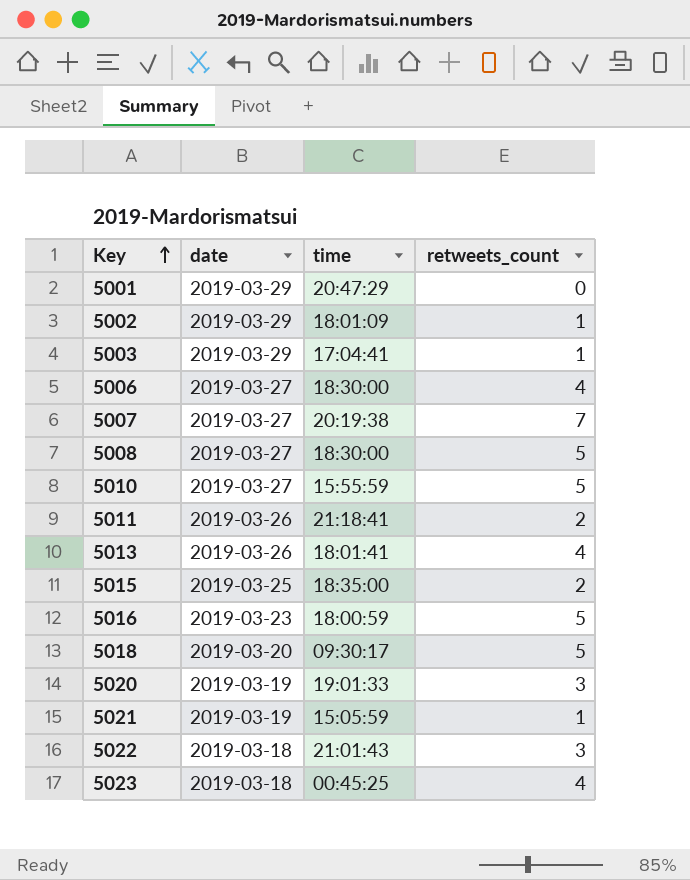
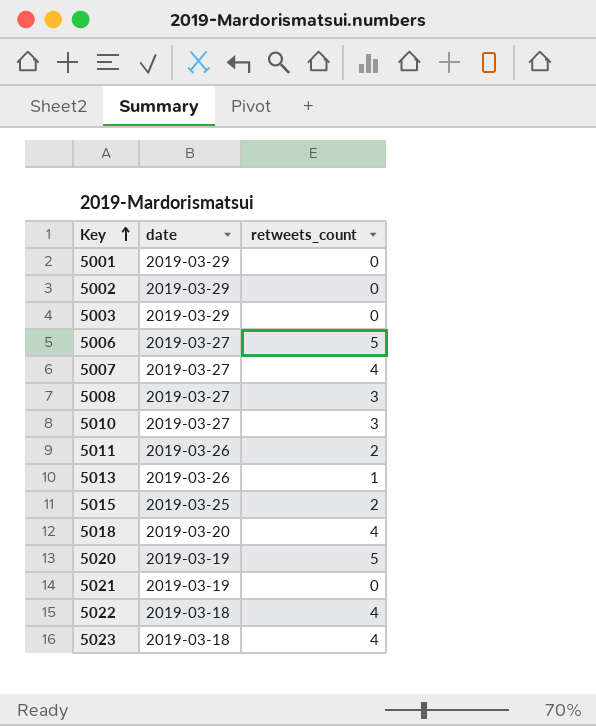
column time | position: 3 -> none
row 5016: 2019-03-23 | 18:00:59 | 5 -> none
5002 | retweets_count: 1 -> 0
5003 | retweets_count: 1 -> 0
5006 | retweets_count: 4 -> 5
5007 | retweets_count: 7 -> 4
5008 | retweets_count: 5 -> 3
5010 | retweets_count: 5 -> 3
5013 | retweets_count: 4 -> 1
5018 | retweets_count: 5 -> 4
5020 | retweets_count: 3 -> 5
5021 | retweets_count: 1 -> 0
5022 | retweets_count: 3 -> 4

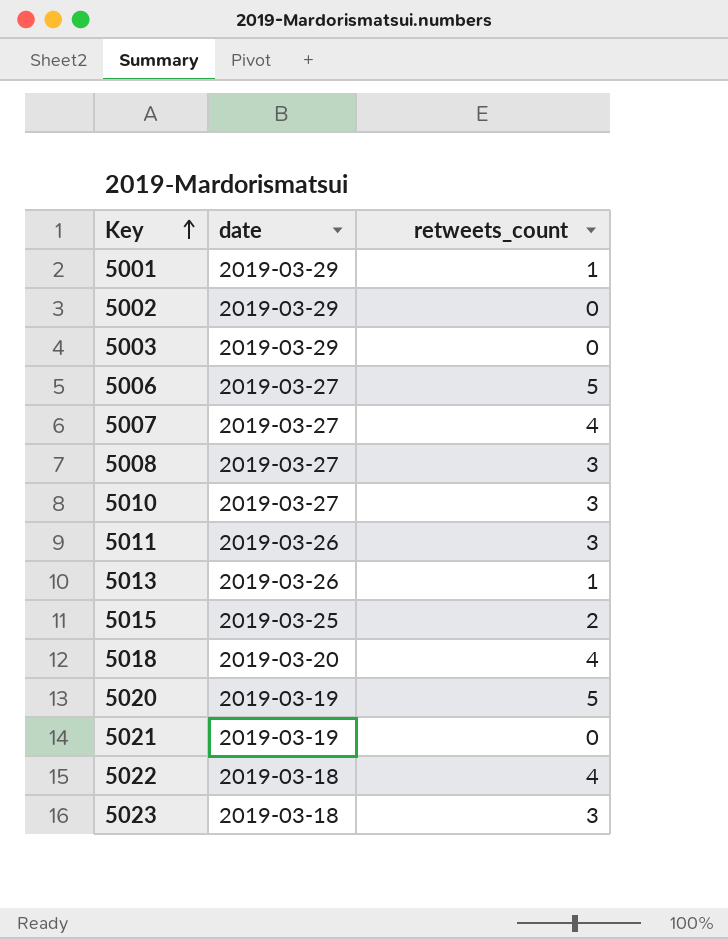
5001 | retweets_count: 0 -> 1
5011 | retweets_count: 2 -> 3
5023 | retweets_count: 4 -> 3

